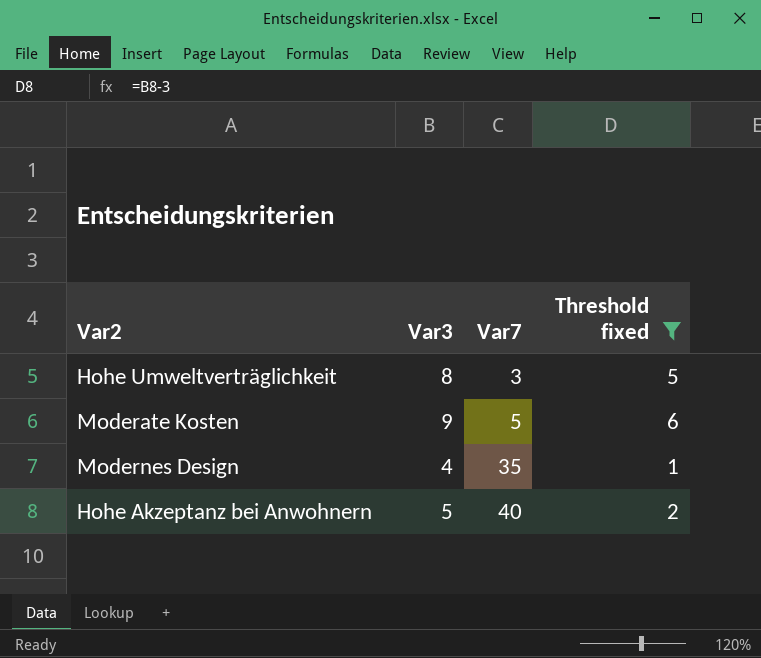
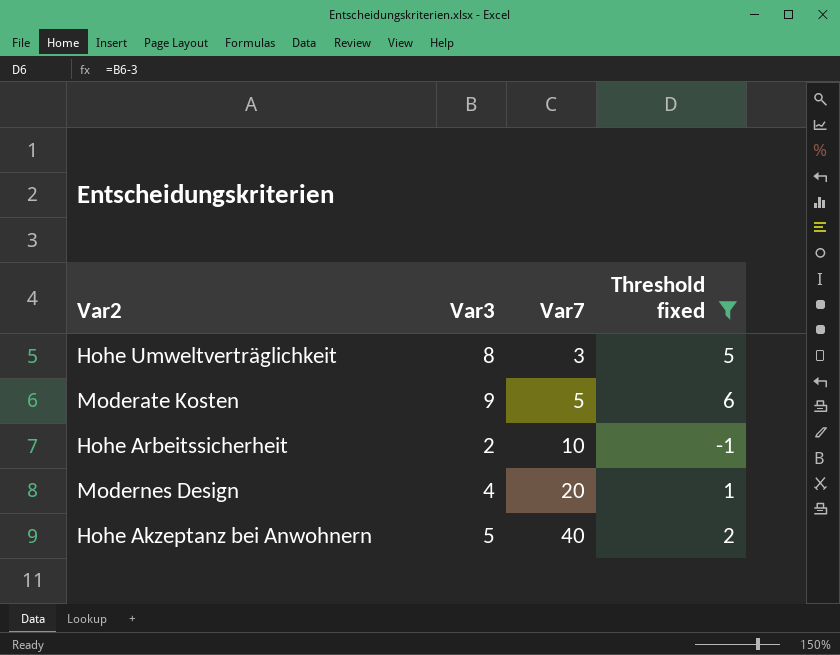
row Hohe Arbeitssicherheit: none -> 2 | 10 | -1
Modernes Design | Var7: 35 -> 20

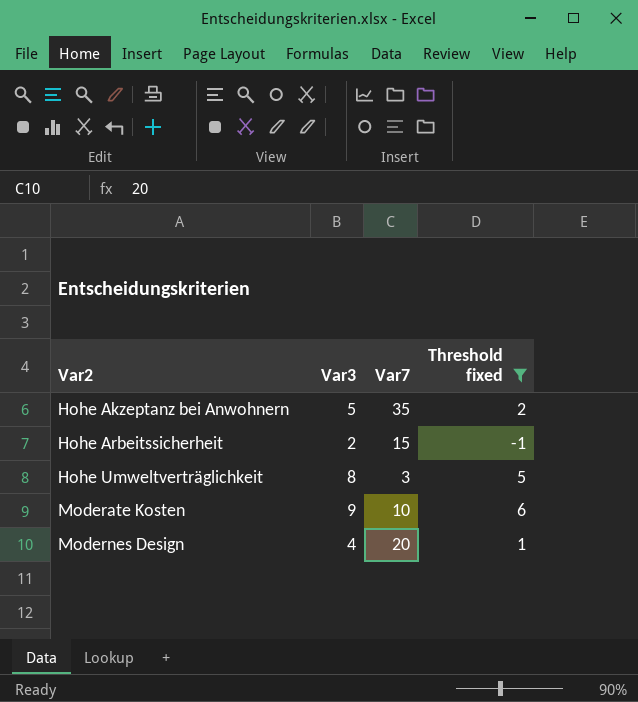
row order: Var7 ascending -> Var2 ascending
Hohe Akzeptanz bei Anwohnern | Var7: 40 -> 35
Hohe Arbeitssicherheit | Var7: 10 -> 15
Moderate Kosten | Var7: 5 -> 10

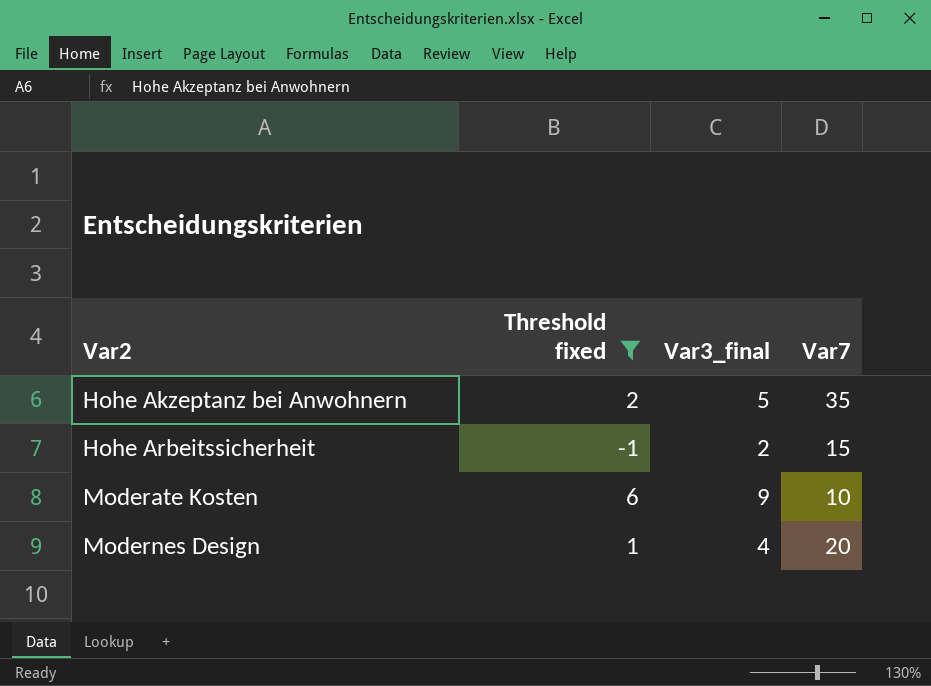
column Threshold fixed | position: 4 -> 2
column name: Var3 -> Var3_final
row Hohe Umweltverträglichkeit: 8 | 3 | 5 -> none

